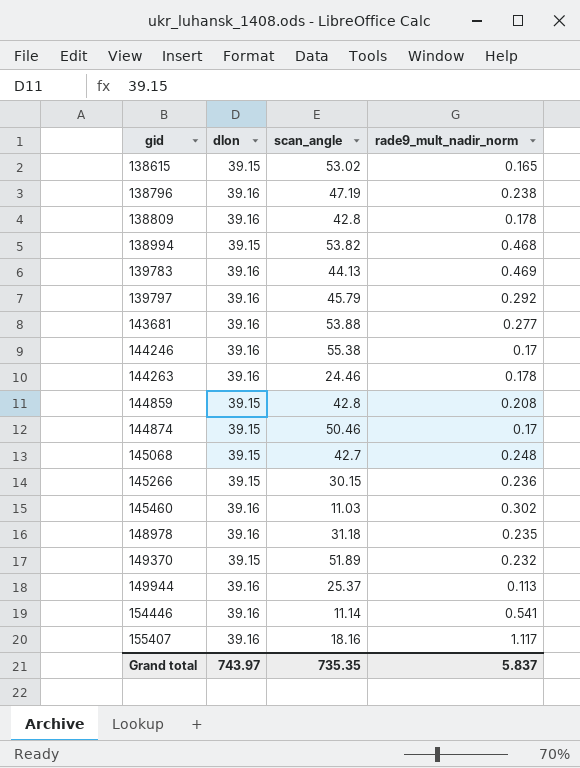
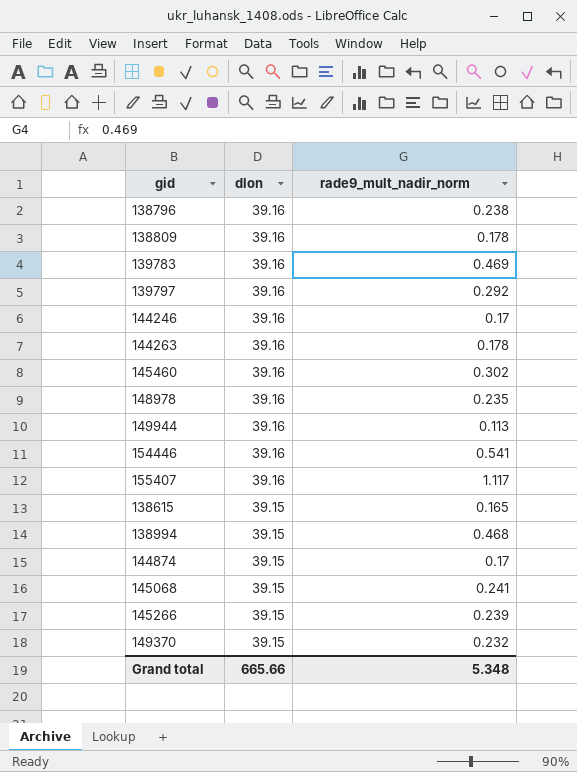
row order: gid ascending -> dlon descending
column scan_angle | position: 3 -> none
row 143681: 39.16 | 53.88 | 0.277 -> none
row 144859: 39.15 | 42.8 | 0.208 -> none
145068 | rade9_mult_nadir_norm: 0.248 -> 0.241
145266 | rade9_mult_nadir_norm: 0.236 -> 0.239
Grand total | dlon: 743.97 -> 665.66
Grand total | rade9_mult_nadir_norm: 5.837 -> 5.348

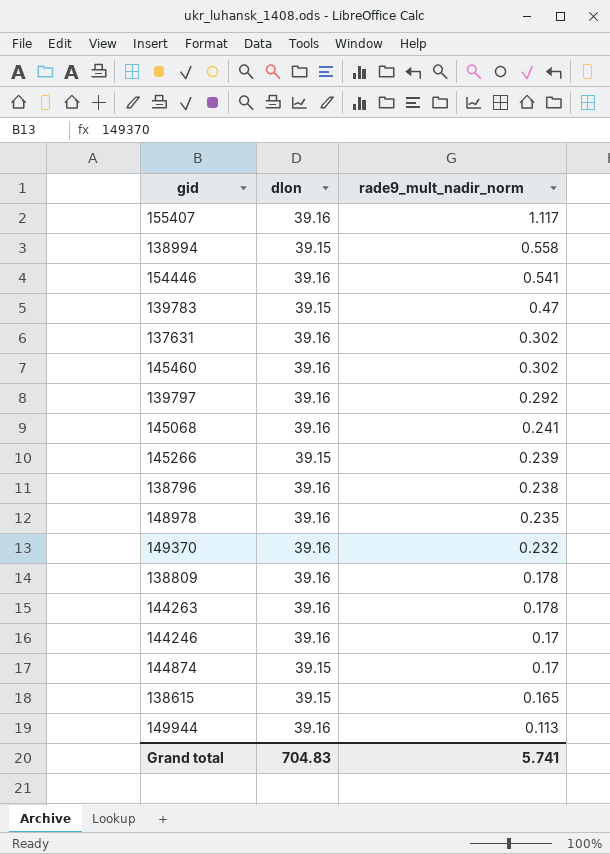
row order: dlon descending -> rade9_mult_nadir_norm descending
138994 | rade9_mult_nadir_norm: 0.468 -> 0.558
139783 | dlon: 39.16 -> 39.15
139783 | rade9_mult_nadir_norm: 0.469 -> 0.47
row 137631: none -> 39.16 | 0.302
145068 | dlon: 39.15 -> 39.16
149370 | dlon: 39.15 -> 39.16
Grand total | dlon: 665.66 -> 704.83
Grand total | rade9_mult_nadir_norm: 5.348 -> 5.741

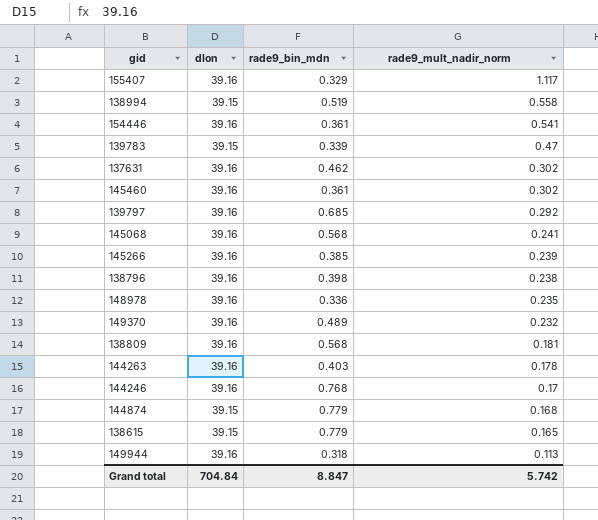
column rade9_bin_mdn | position: none -> 3
145266 | dlon: 39.15 -> 39.16
138809 | rade9_mult_nadir_norm: 0.178 -> 0.181
144874 | rade9_mult_nadir_norm: 0.17 -> 0.168
Grand total | dlon: 704.83 -> 704.84
Grand total | rade9_mult_nadir_norm: 5.741 -> 5.742

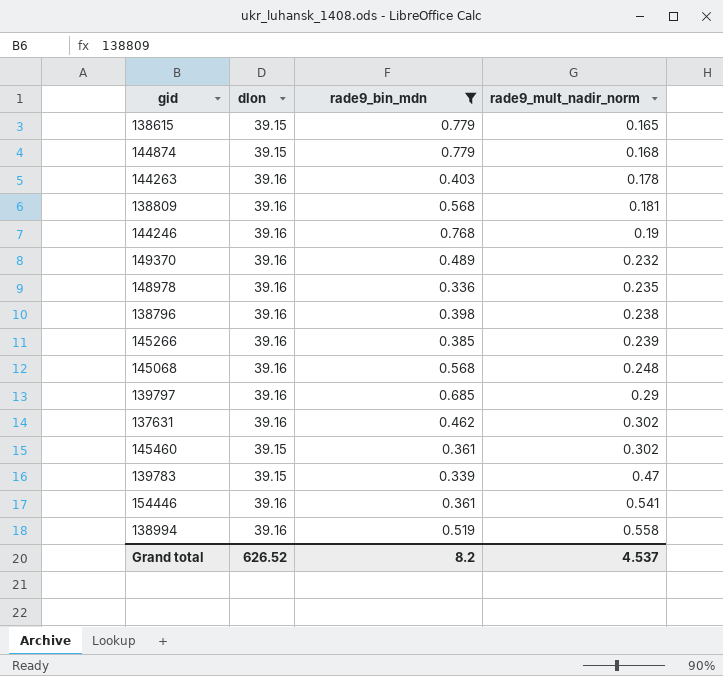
filter: none -> rade9_bin_mdn >= 0.336
row order: rade9_mult_nadir_norm descending -> rade9_mult_nadir_norm ascending
144246 | rade9_mult_nadir_norm: 0.17 -> 0.19
145068 | rade9_mult_nadir_norm: 0.241 -> 0.248
139797 | rade9_mult_nadir_norm: 0.292 -> 0.29
145460 | dlon: 39.16 -> 39.15
138994 | dlon: 39.15 -> 39.16
Grand total | dlon: 704.84 -> 626.52
Grand total | rade9_bin_mdn: 8.847 -> 8.2
Grand total | rade9_mult_nadir_norm: 5.742 -> 4.537

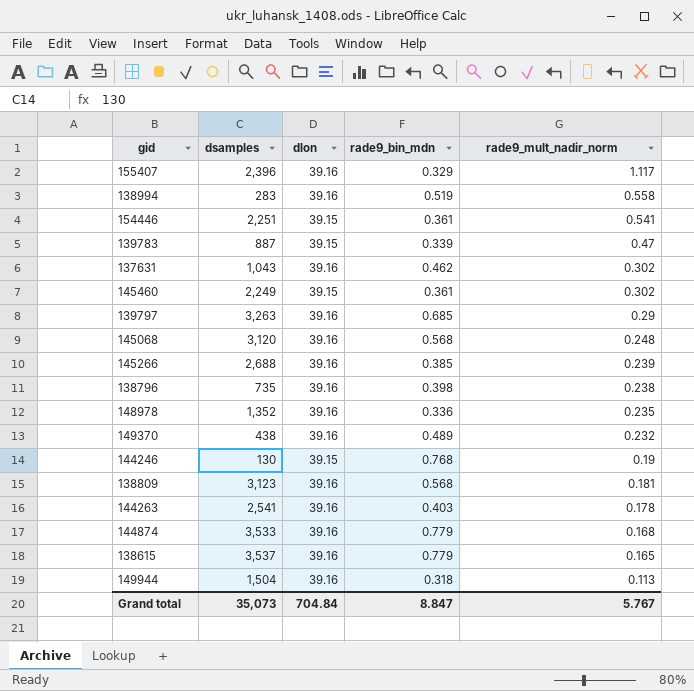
filter: rade9_bin_mdn >= 0.336 -> none
row order: rade9_mult_nadir_norm ascending -> rade9_mult_nadir_norm descending
column dsamples | position: none -> 2
154446 | dlon: 39.16 -> 39.15
144246 | dlon: 39.16 -> 39.15
144874 | dlon: 39.15 -> 39.16
138615 | dlon: 39.15 -> 39.16
Grand total | dlon: 626.52 -> 704.84
Grand total | rade9_bin_mdn: 8.2 -> 8.847
Grand total | rade9_mult_nadir_norm: 4.537 -> 5.767

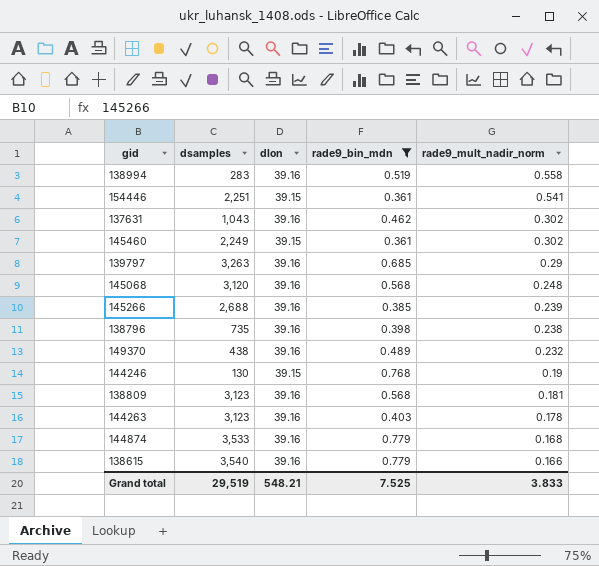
filter: none -> rade9_bin_mdn >= 0.361
144263 | dsamples: 2,541 -> 3,123
138615 | dsamples: 3,537 -> 3,540
138615 | rade9_mult_nadir_norm: 0.165 -> 0.166
Grand total | dsamples: 35,073 -> 29,519
Grand total | dlon: 704.84 -> 548.21
Grand total | rade9_bin_mdn: 8.847 -> 7.525
Grand total | rade9_mult_nadir_norm: 5.767 -> 3.833

